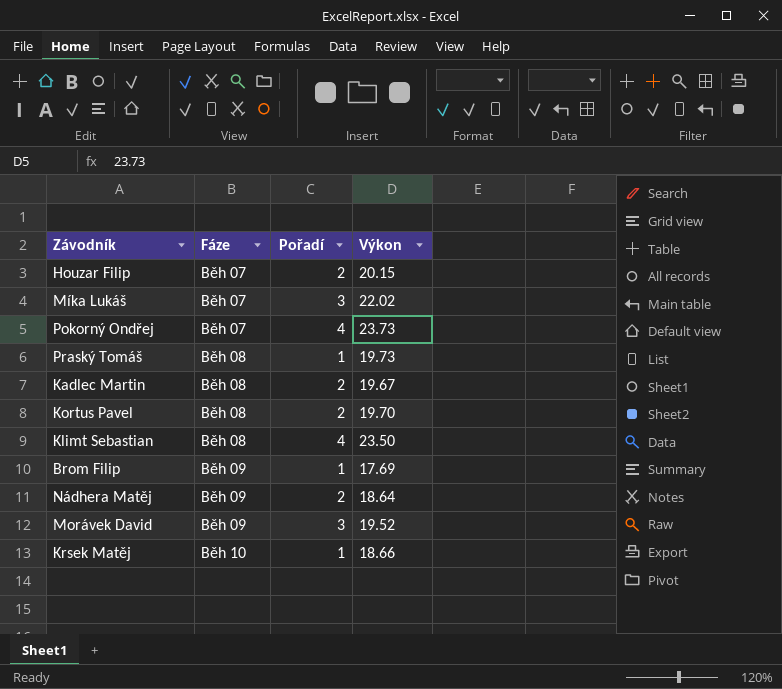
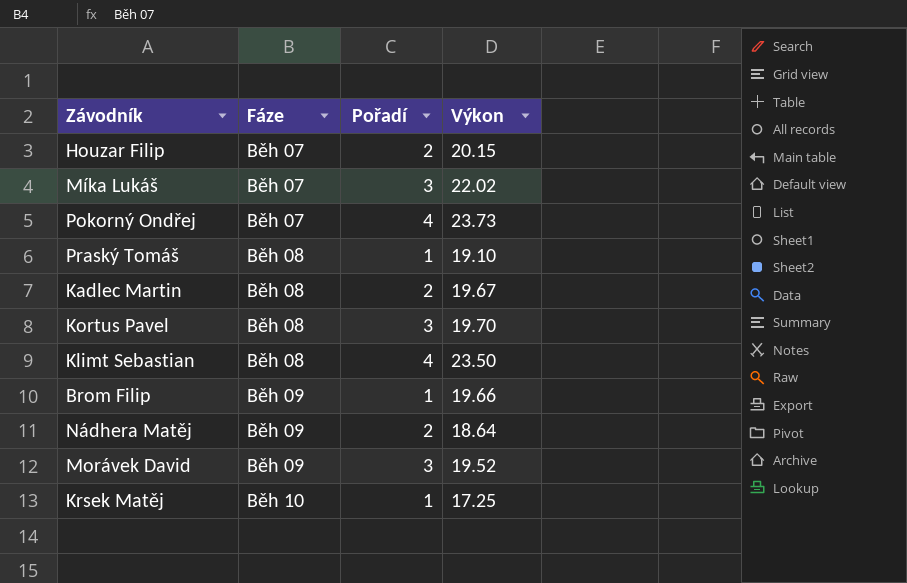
Praský Tomáš | Výkon: 19.73 -> 19.10
Kortus Pavel | Pořadí: 2 -> 3
Brom Filip | Výkon: 17.69 -> 19.66
Krsek Matěj | Výkon: 18.66 -> 17.25

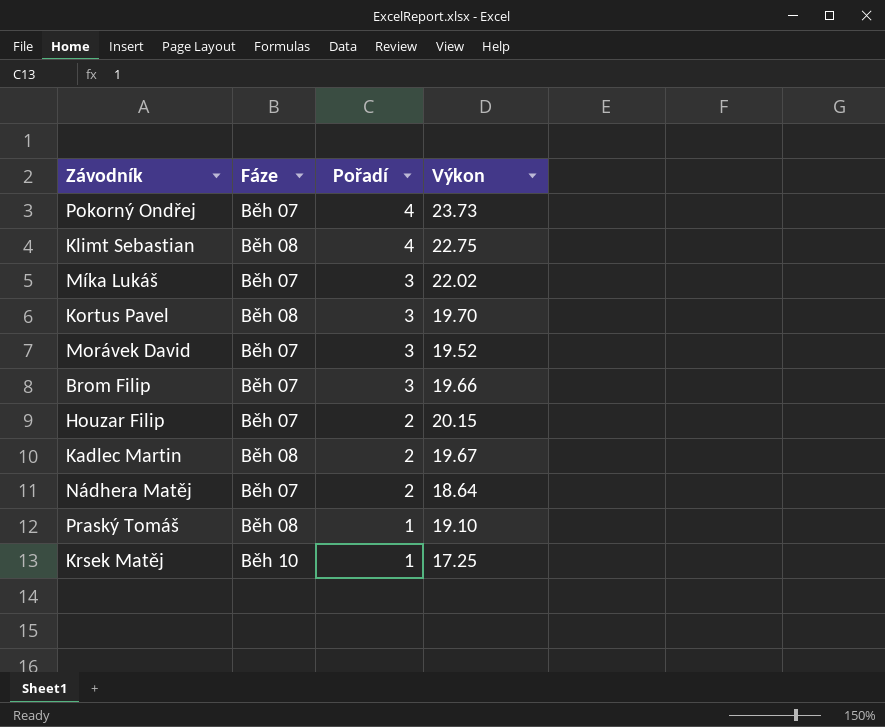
row order: Fáze ascending -> Pořadí descending
Klimt Sebastian | Výkon: 23.50 -> 22.75
Morávek David | Fáze: Běh 09 -> Běh 07
Brom Filip | Fáze: Běh 09 -> Běh 07
Brom Filip | Pořadí: 1 -> 3
Nádhera Matěj | Fáze: Běh 09 -> Běh 07

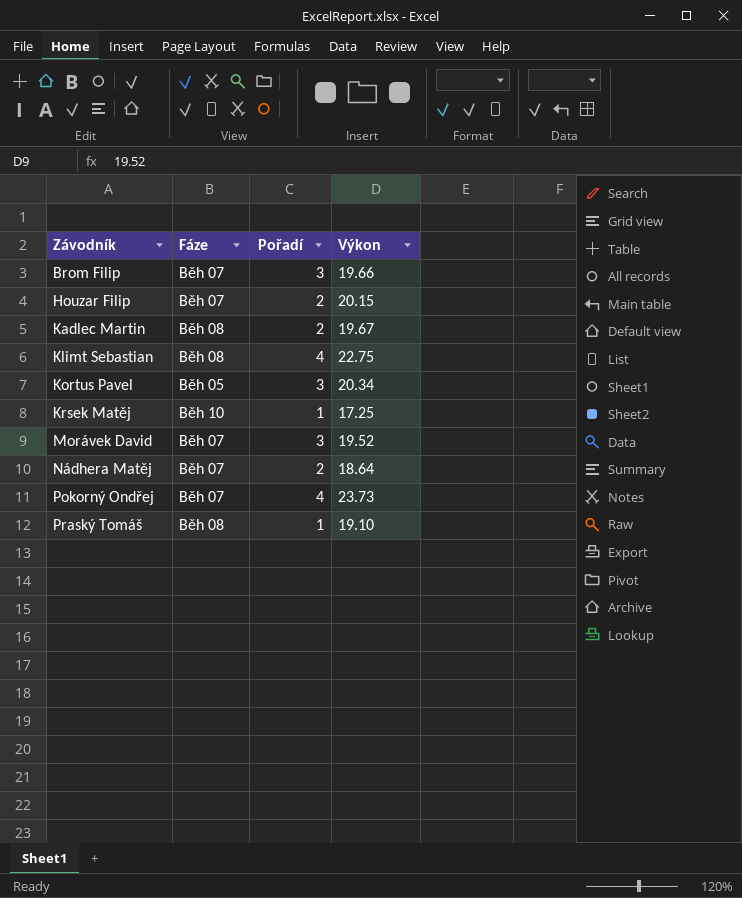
row order: Pořadí descending -> Závodník ascending
row Míka Lukáš: Běh 07 | 3 | 22.02 -> none
Kortus Pavel | Fáze: Běh 08 -> Běh 05
Kortus Pavel | Výkon: 19.70 -> 20.34

